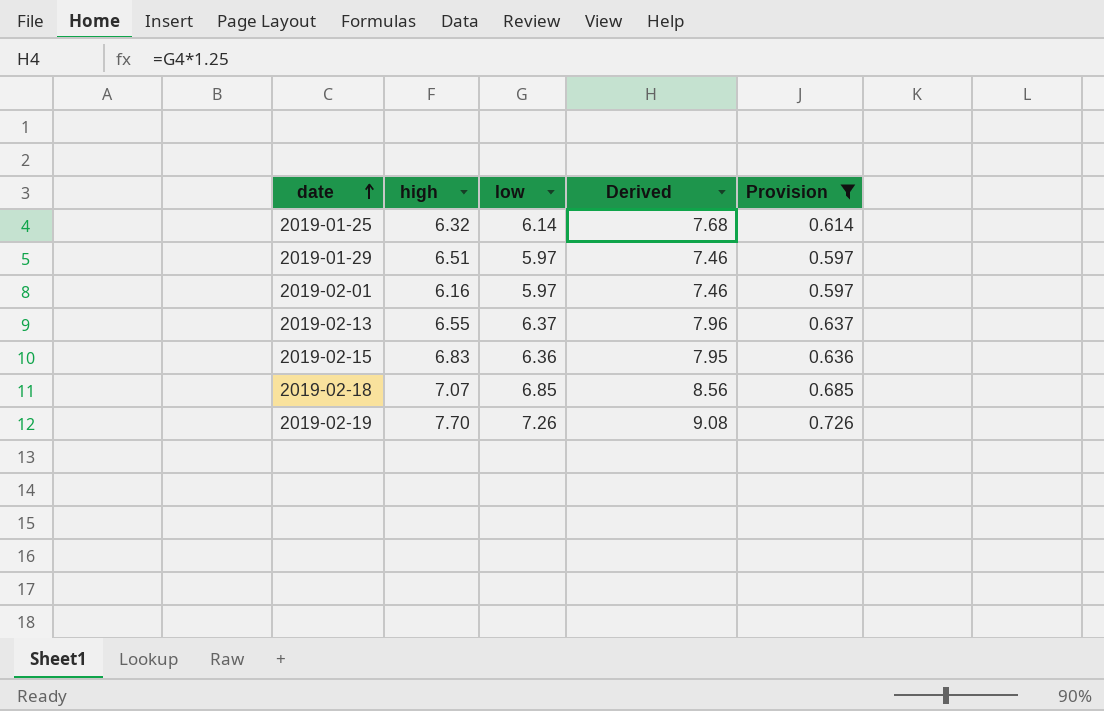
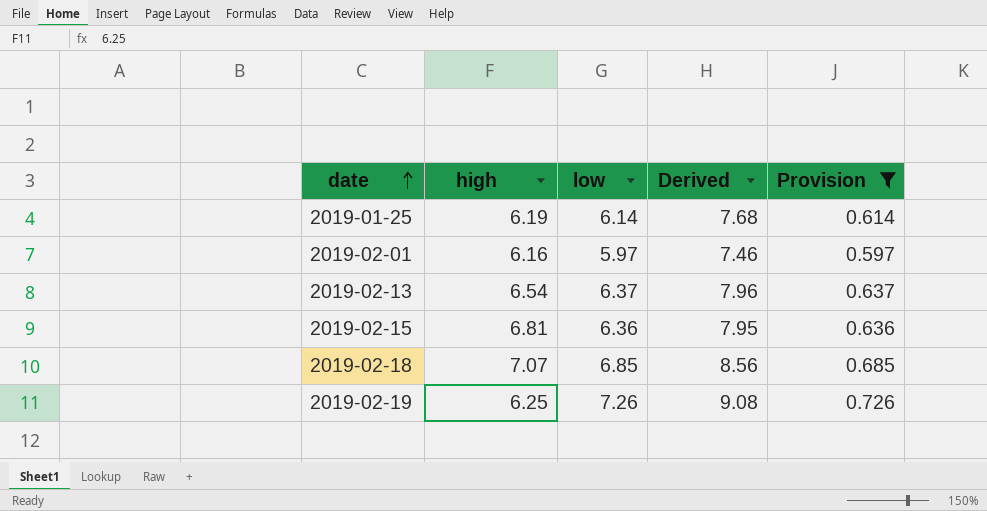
row 2019-01-29: 6.51 | 5.97 | 7.46 | 0.597 -> none
2019-01-25 | high: 6.32 -> 6.19
2019-02-13 | high: 6.55 -> 6.54
2019-02-15 | high: 6.83 -> 6.81
2019-02-19 | high: 7.70 -> 6.25

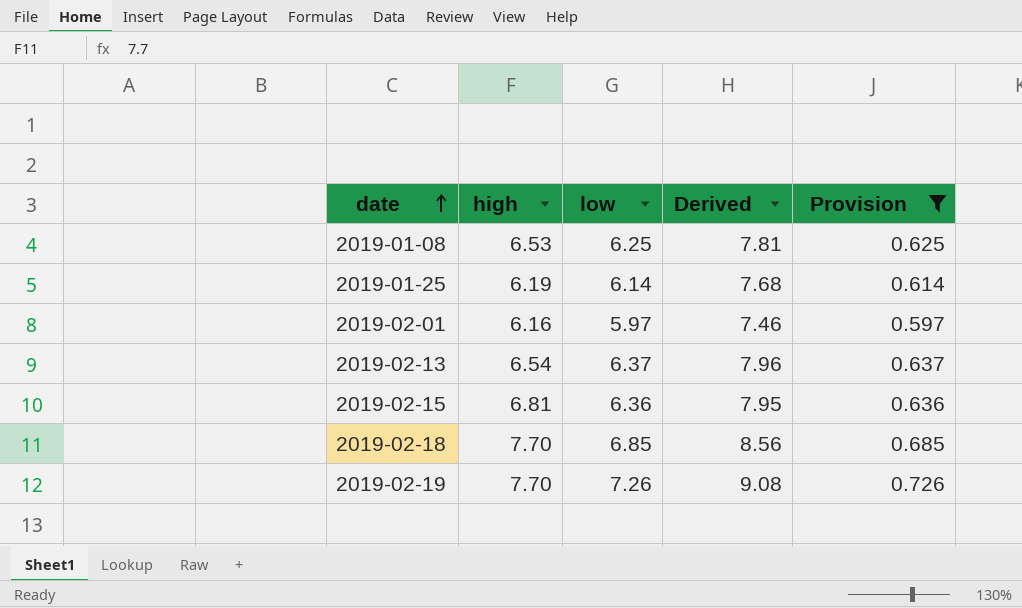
row 2019-01-08: none -> 6.53 | 6.25 | 7.81 | 0.625
2019-02-18 | high: 7.07 -> 7.70
2019-02-19 | high: 6.25 -> 7.70

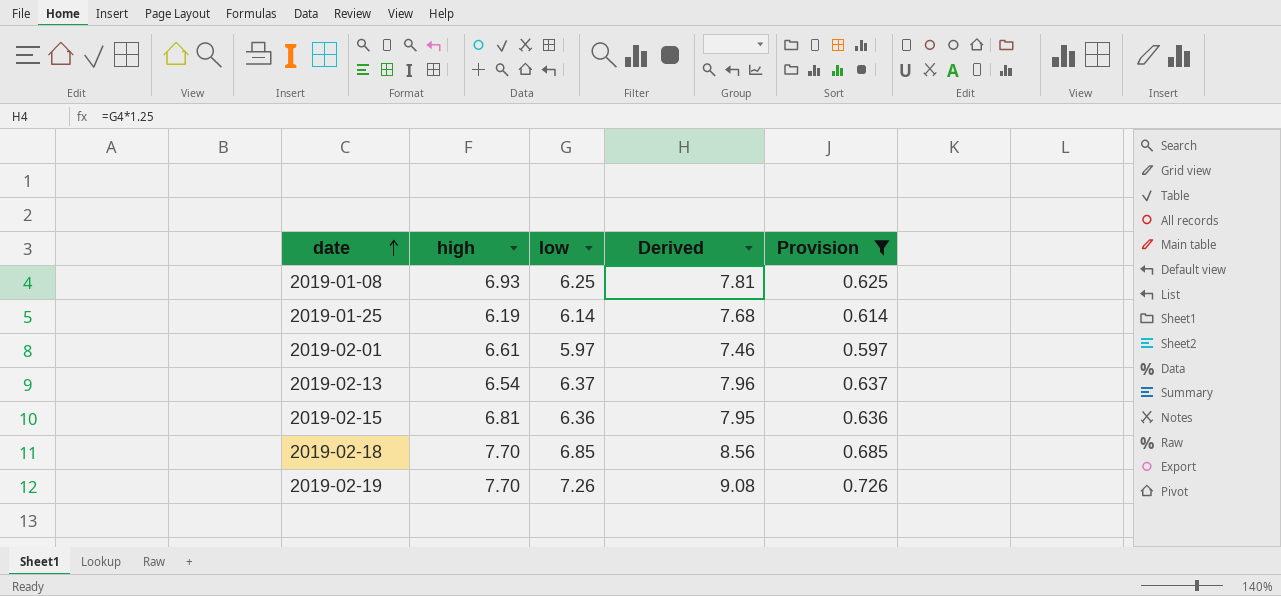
2019-01-08 | high: 6.53 -> 6.93
2019-02-01 | high: 6.16 -> 6.61

